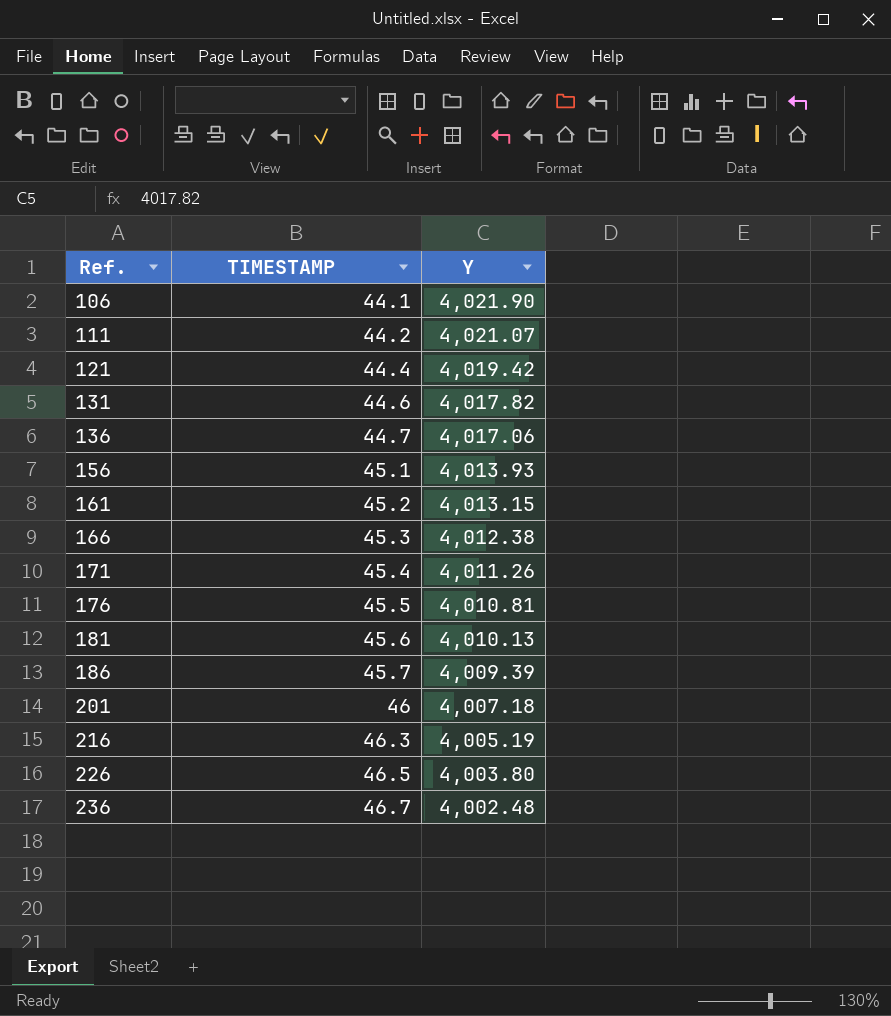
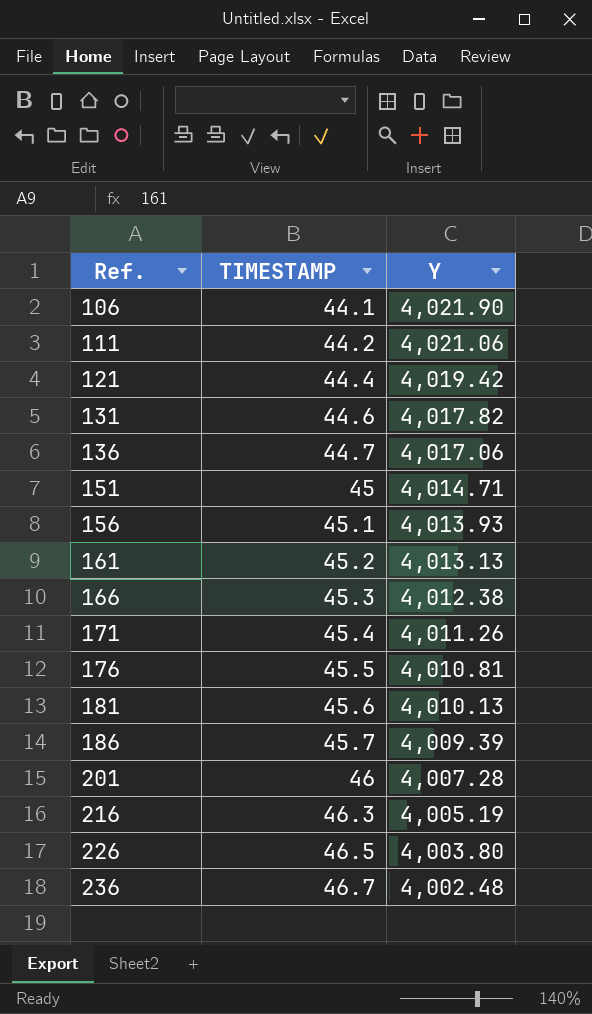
111 | Y: 4,021.07 -> 4,021.06
row 151: none -> 45 | 4,014.71
161 | Y: 4,013.15 -> 4,013.13
201 | Y: 4,007.18 -> 4,007.28

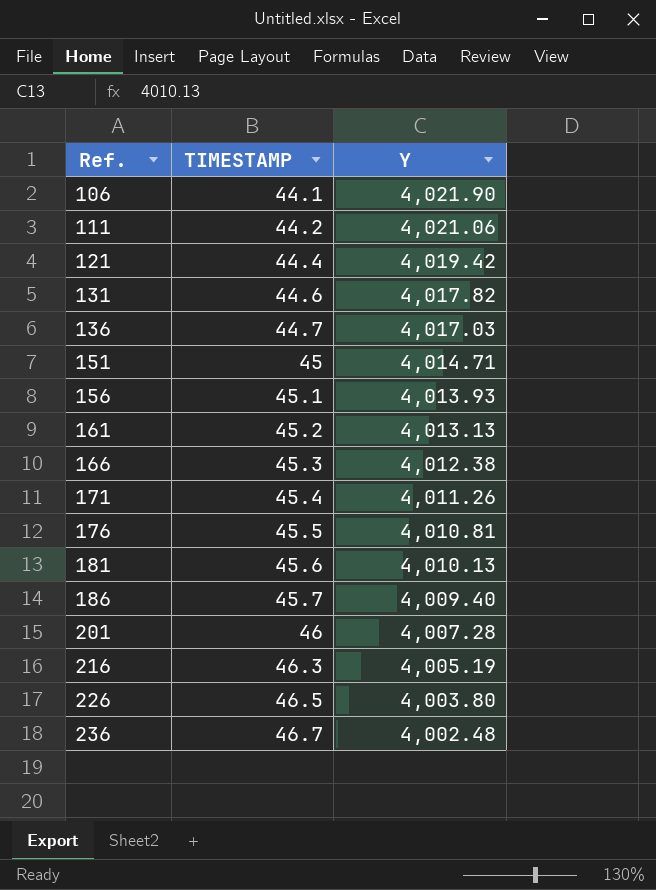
136 | Y: 4,017.06 -> 4,017.03
186 | Y: 4,009.39 -> 4,009.40

